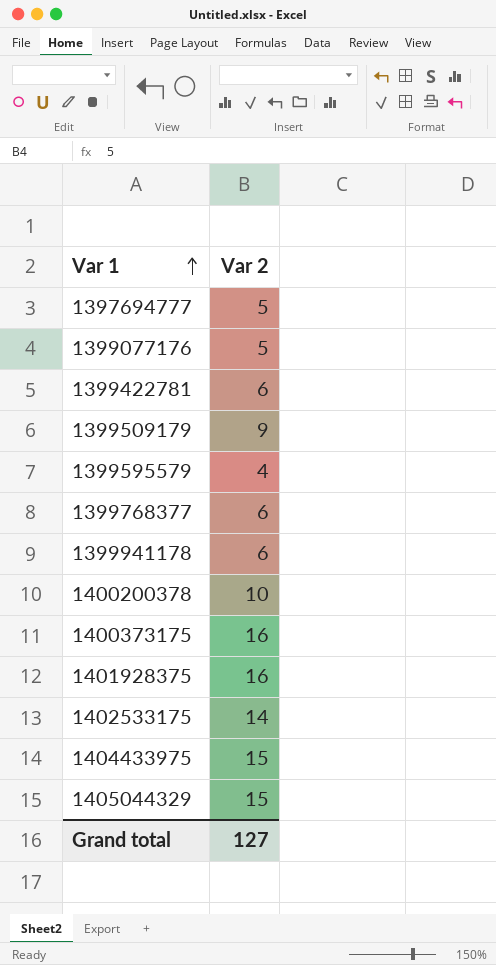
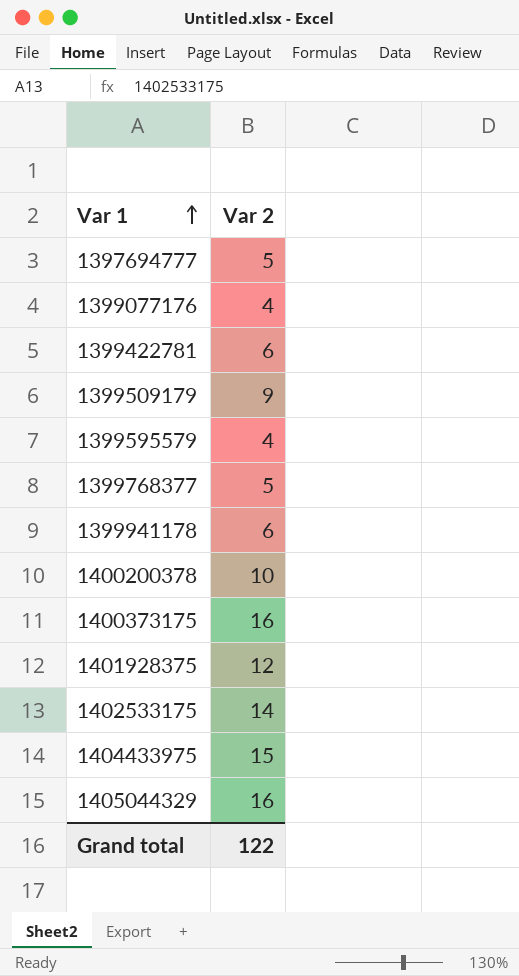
1399077176 | Var 2: 5 -> 4
1399768377 | Var 2: 6 -> 5
1401928375 | Var 2: 16 -> 12
1405044329 | Var 2: 15 -> 16
Grand total | Var 2: 127 -> 122

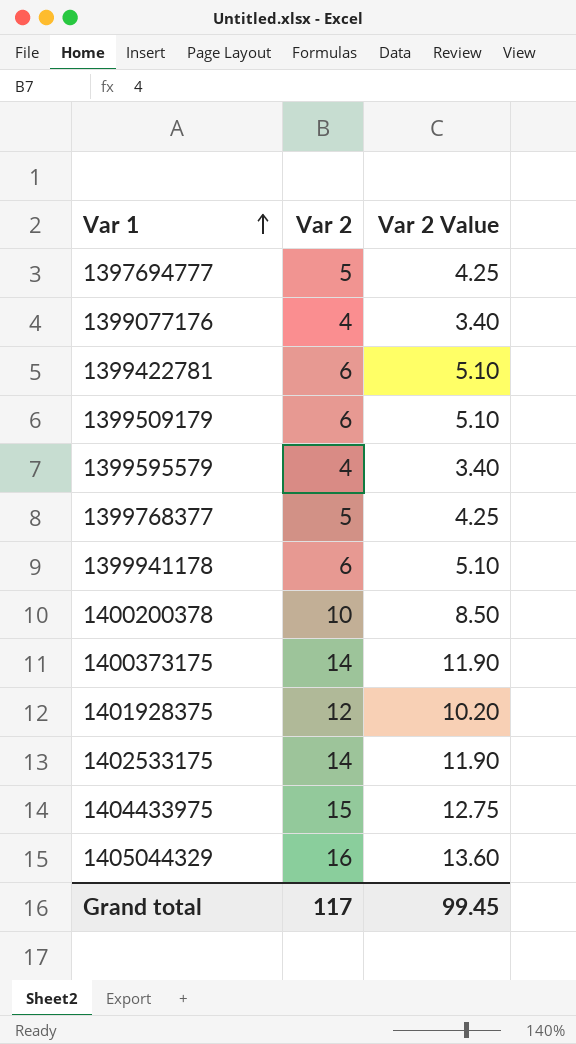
column Var 2 Value | formula: none -> [Var 2] * 0.85
1399509179 | Var 2: 9 -> 6
1400373175 | Var 2: 16 -> 14
Grand total | Var 2: 122 -> 117

